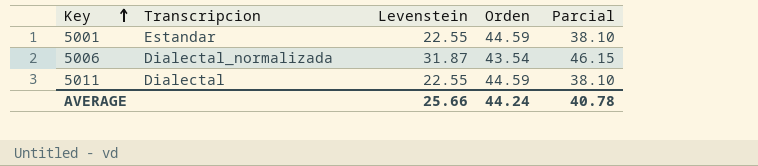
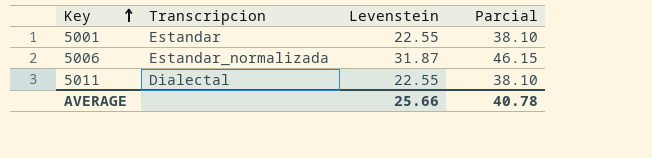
column Orden | position: 4 -> none
5006 | Transcripcion: Dialectal_normalizada -> Estandar_normalizada

